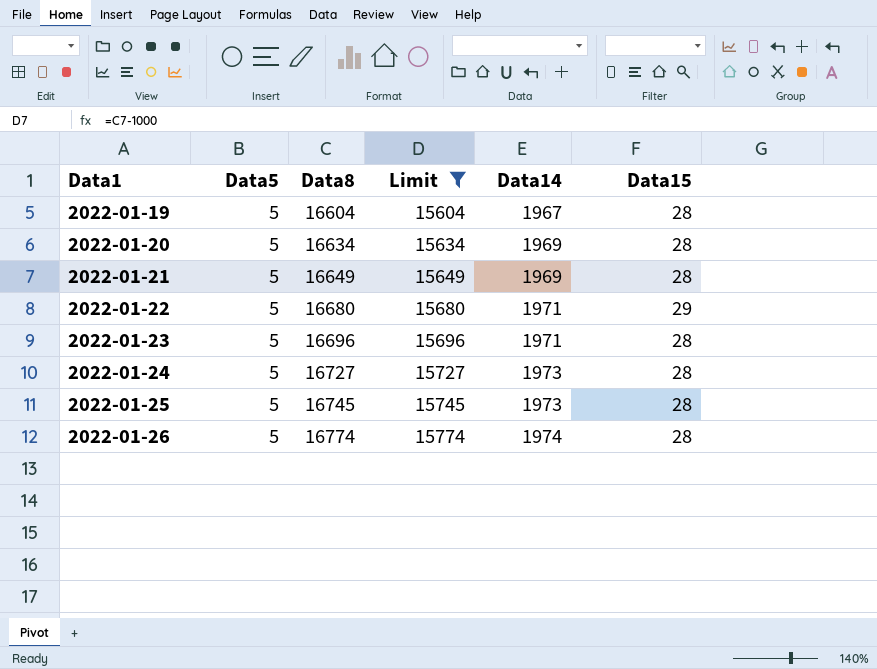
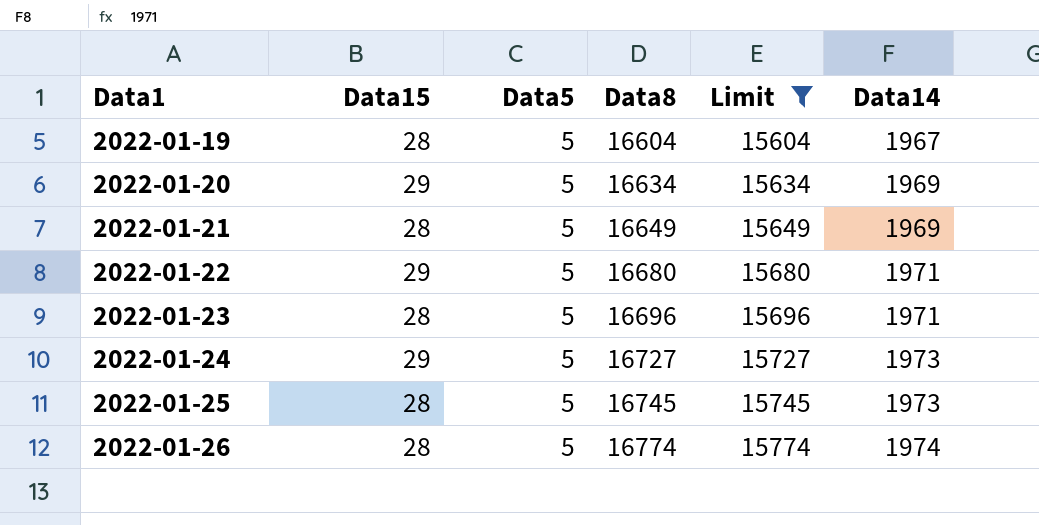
column Data15 | position: 6 -> 2
2022-01-20 | Data15: 28 -> 29
2022-01-24 | Data15: 28 -> 29

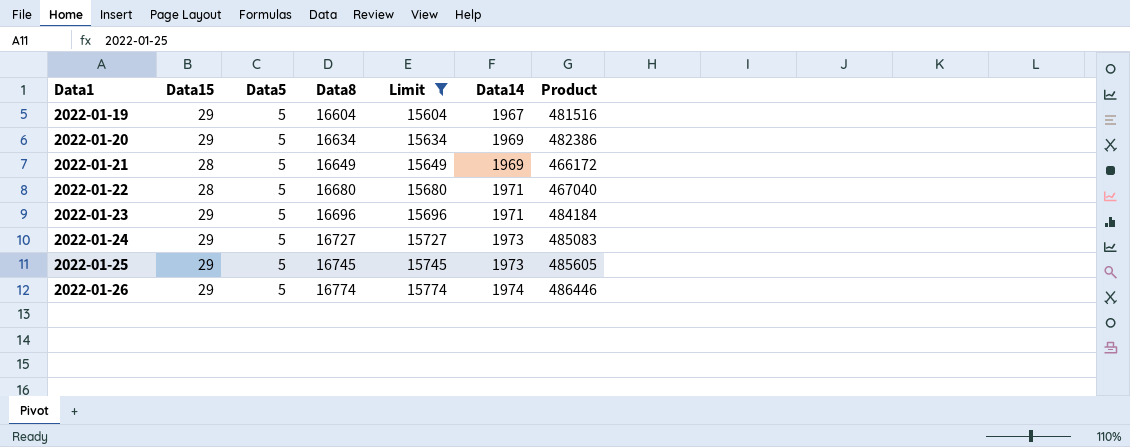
column Product | formula: none -> [Data15] * [Data8]
2022-01-19 | Data15: 28 -> 29
2022-01-22 | Data15: 29 -> 28
2022-01-23 | Data15: 28 -> 29
2022-01-25 | Data15: 28 -> 29
2022-01-26 | Data15: 28 -> 29

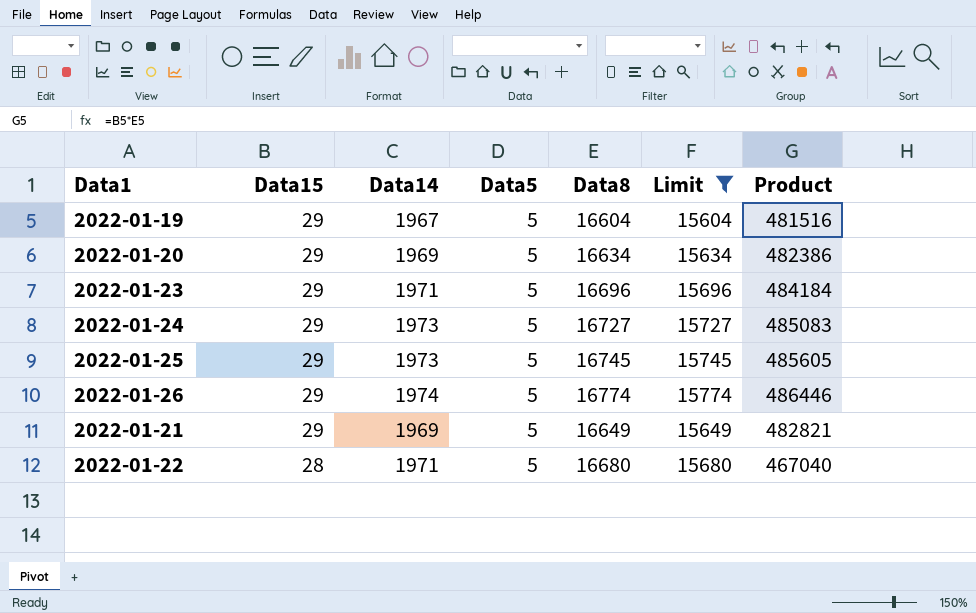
row order: Data1 ascending -> Data15 descending
column Data14 | position: 6 -> 3
2022-01-21 | Data15: 28 -> 29
2022-01-21 | Product: 466172 -> 482821

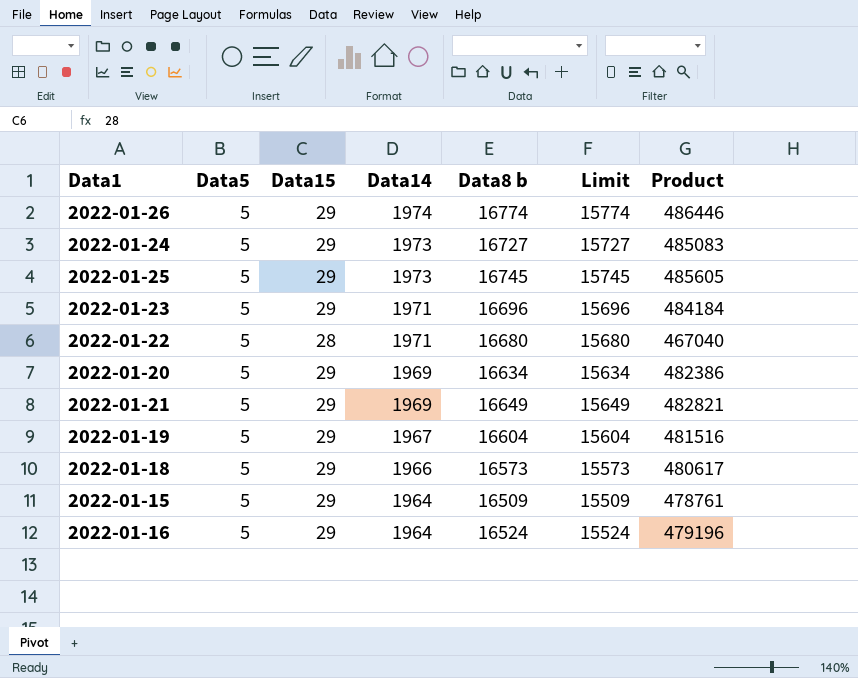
filter: Limit >= 15604 -> none
row order: Data15 descending -> Data14 descending
column Data5 | position: 4 -> 2
column name: Data8 -> Data8 b

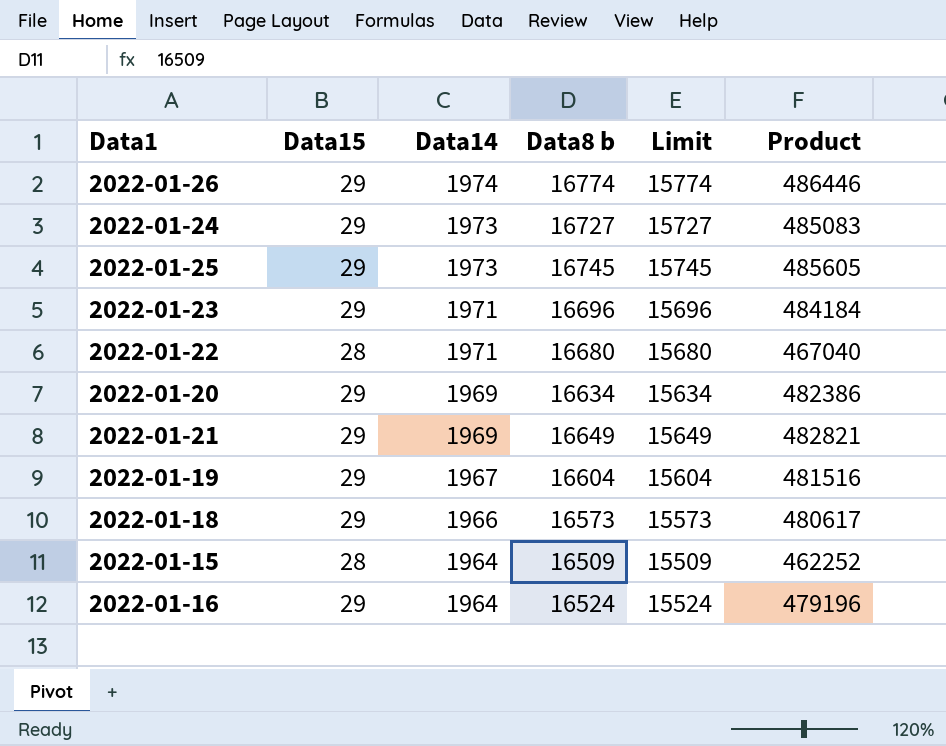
column Data5 | position: 2 -> none
2022-01-15 | Data15: 29 -> 28
2022-01-15 | Product: 478761 -> 462252

